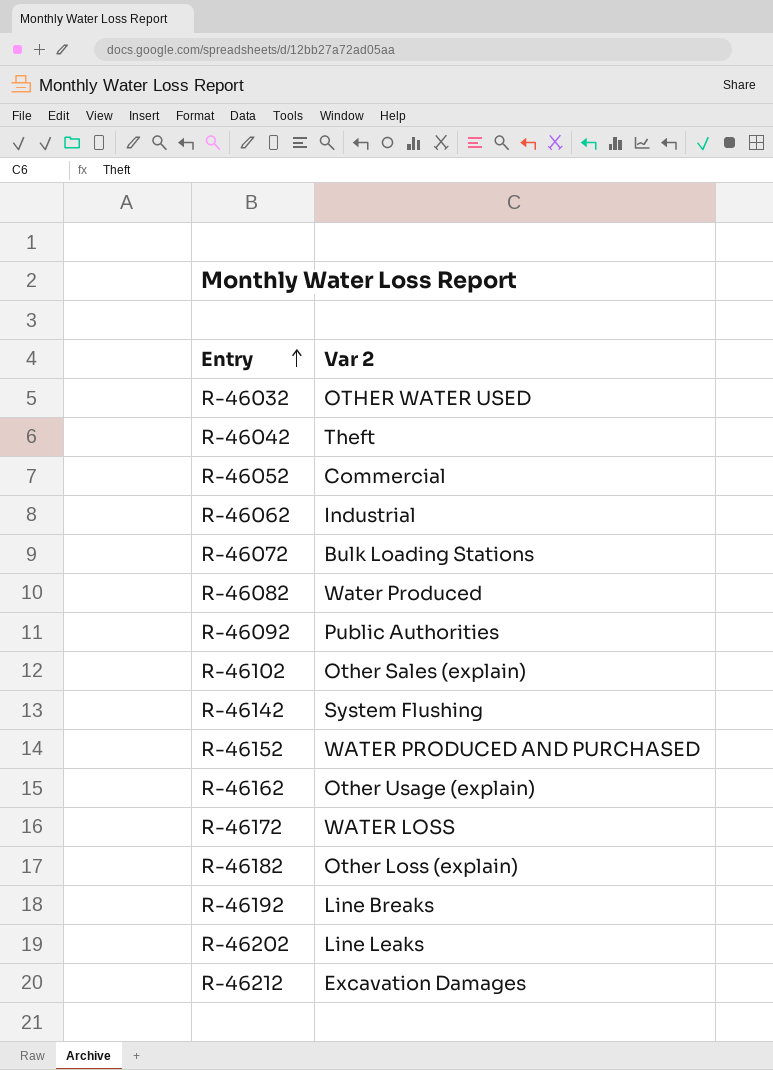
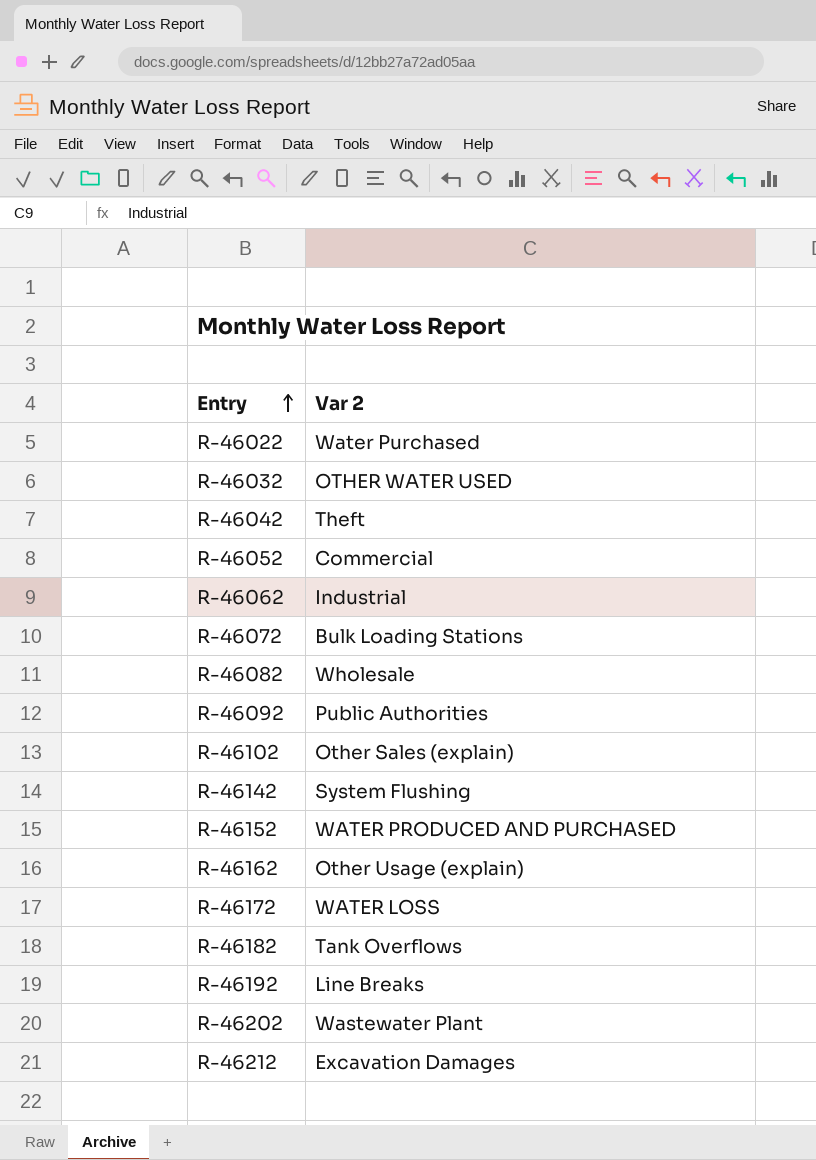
row R-46022: none -> Water Purchased
R-46082 | Var 2: Water Produced -> Wholesale
R-46182 | Var 2: Other Loss (explain) -> Tank Overflows
R-46202 | Var 2: Line Leaks -> Wastewater Plant

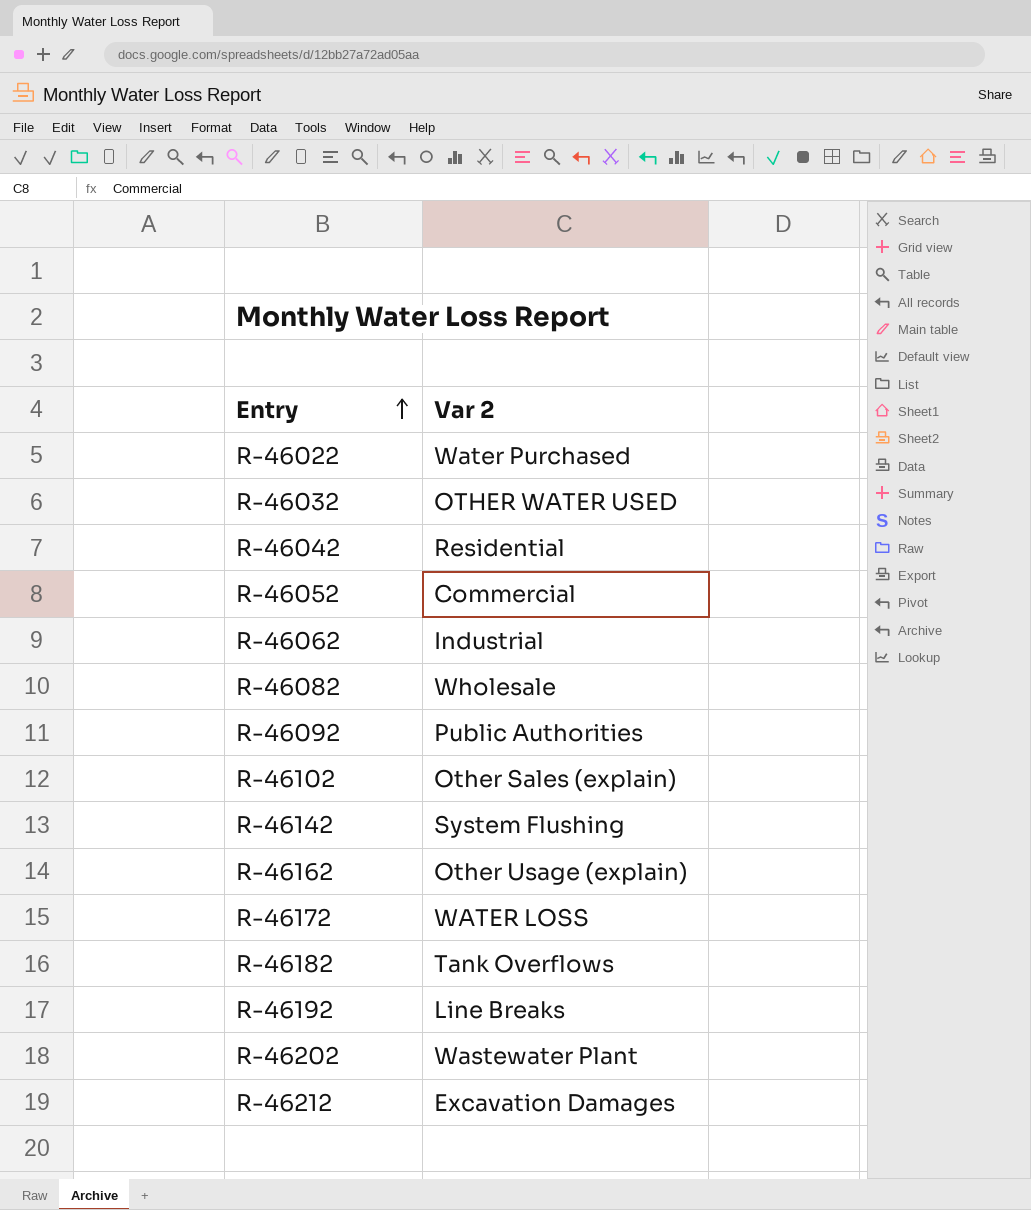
row R-46072: Bulk Loading Stations -> none
row R-46152: WATER PRODUCED AND PURCHASED -> none
R-46042 | Var 2: Theft -> Residential

